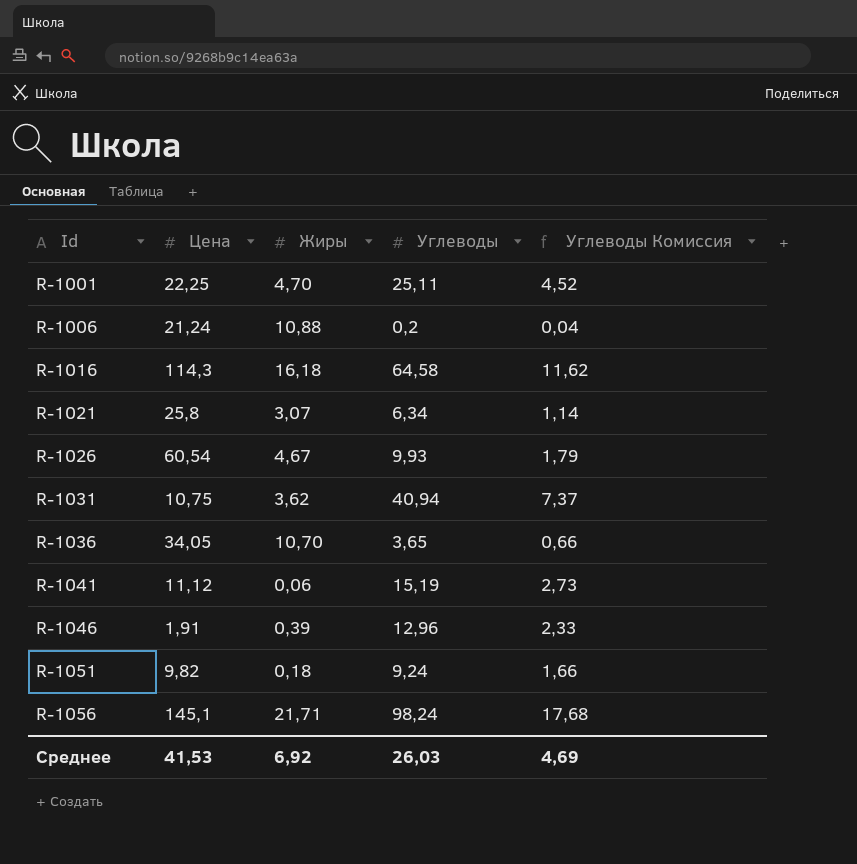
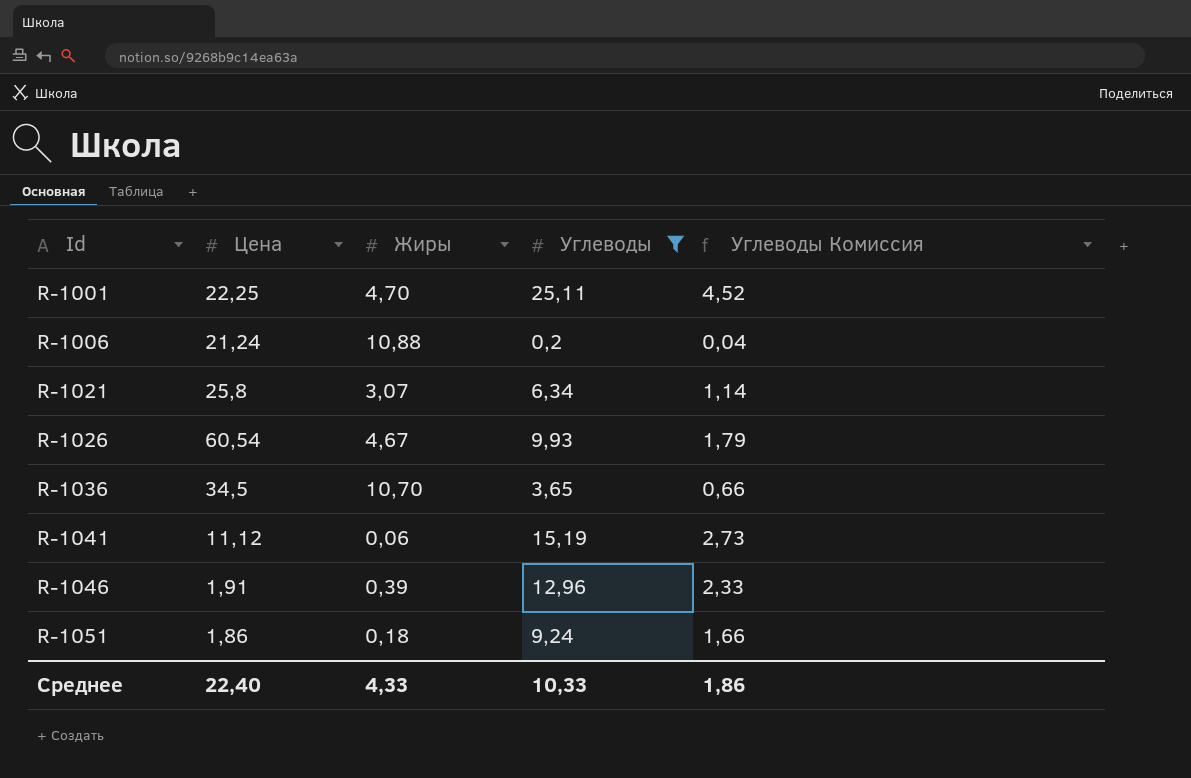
filter: none -> Углеводы <= 25,11
R-1036 | Цена: 34,05 -> 34,5
R-1051 | Цена: 9,82 -> 1,86
Среднее | Цена: 41,53 -> 22,40
Среднее | Жиры: 6,92 -> 4,33
Среднее | Углеводы: 26,03 -> 10,33
Среднее | Углеводы Комиссия: 4,69 -> 1,86

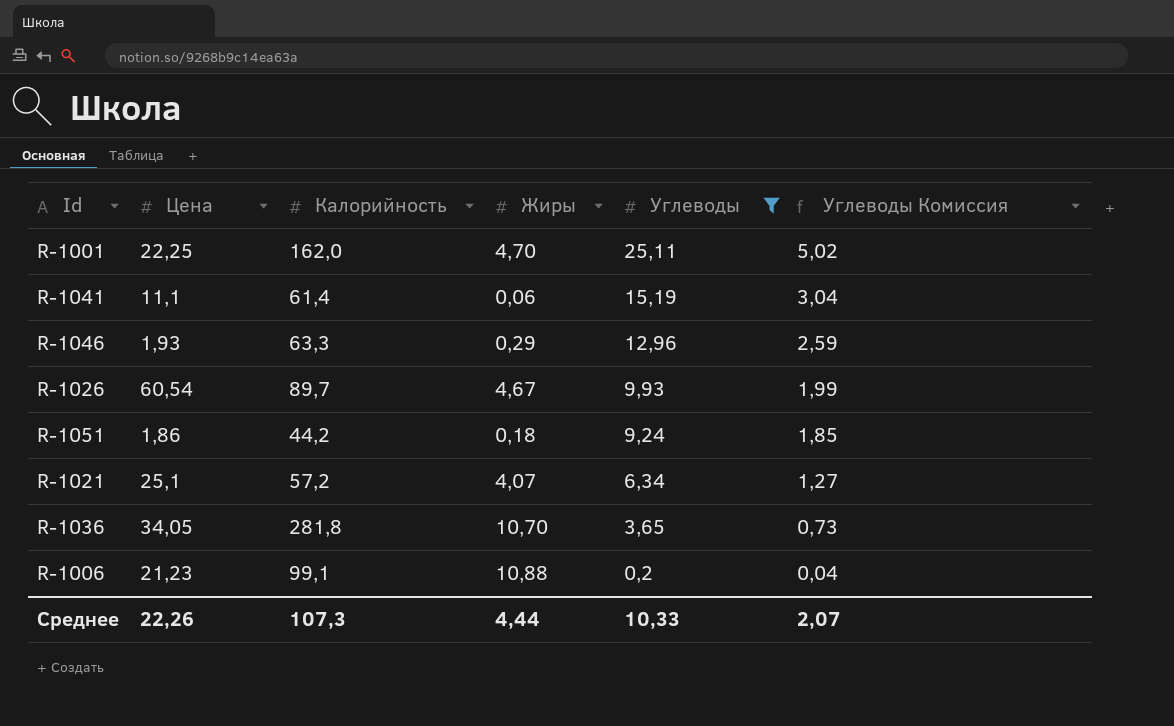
row order: Id ascending -> Углеводы descending
column Калорийность | position: none -> 3
column Углеводы Комиссия | formula: [Углеводы] * 0,18 -> [Углеводы] * 0,2
R-1041 | Цена: 11,12 -> 11,1
R-1046 | Цена: 1,91 -> 1,93
R-1046 | Жиры: 0,39 -> 0,29
R-1021 | Цена: 25,8 -> 25,1
R-1021 | Жиры: 3,07 -> 4,07
R-1036 | Цена: 34,5 -> 34,05
R-1006 | Цена: 21,24 -> 21,23
Среднее | Цена: 22,40 -> 22,26
Среднее | Жиры: 4,33 -> 4,44
Среднее | Углеводы Комиссия: 1,86 -> 2,07

